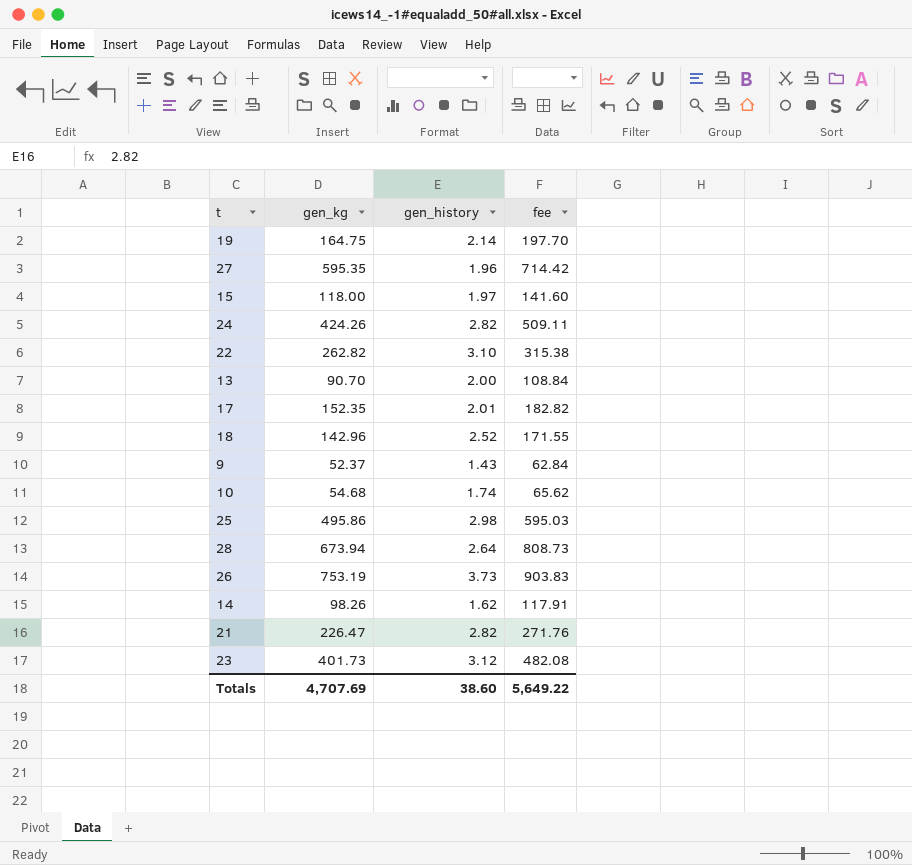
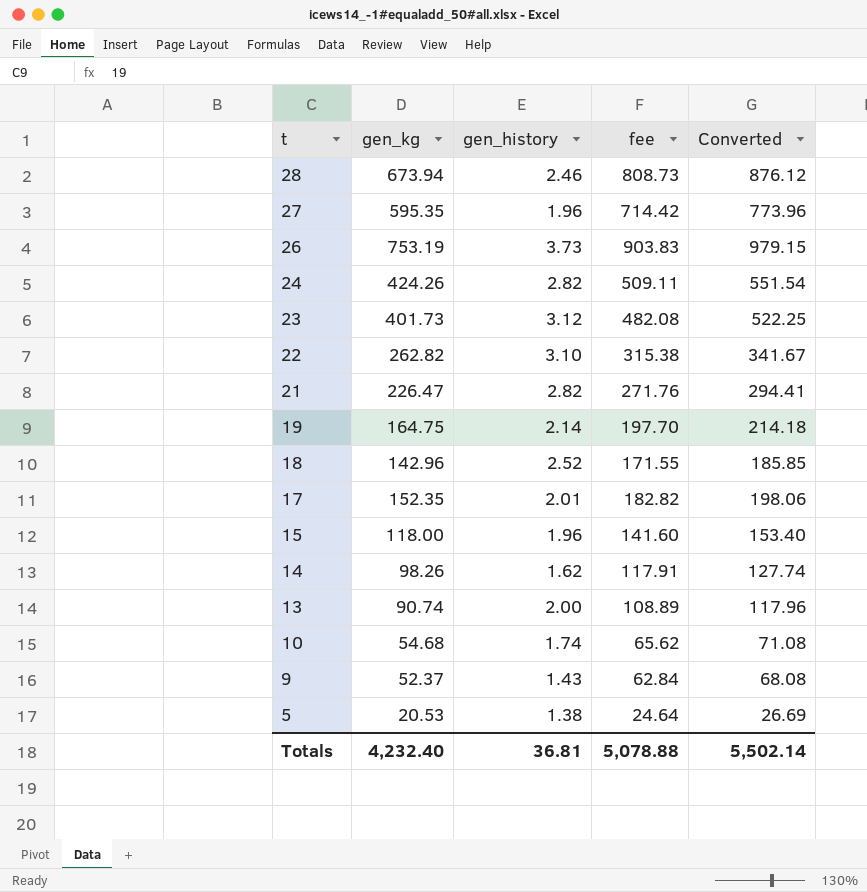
row order: none -> t descending
column Converted | formula: none -> [gen_kg] * 1.3
row 25: 495.86 | 2.98 | 595.03 -> none
28 | gen_history: 2.64 -> 2.46
15 | gen_history: 1.97 -> 1.96
13 | gen_kg: 90.70 -> 90.74
13 | fee: 108.84 -> 108.89
row 5: none -> 20.53 | 1.38 | 24.64 | 26.69
Totals | gen_kg: 4,707.69 -> 4,232.40
Totals | gen_history: 38.60 -> 36.81
Totals | fee: 5,649.22 -> 5,078.88

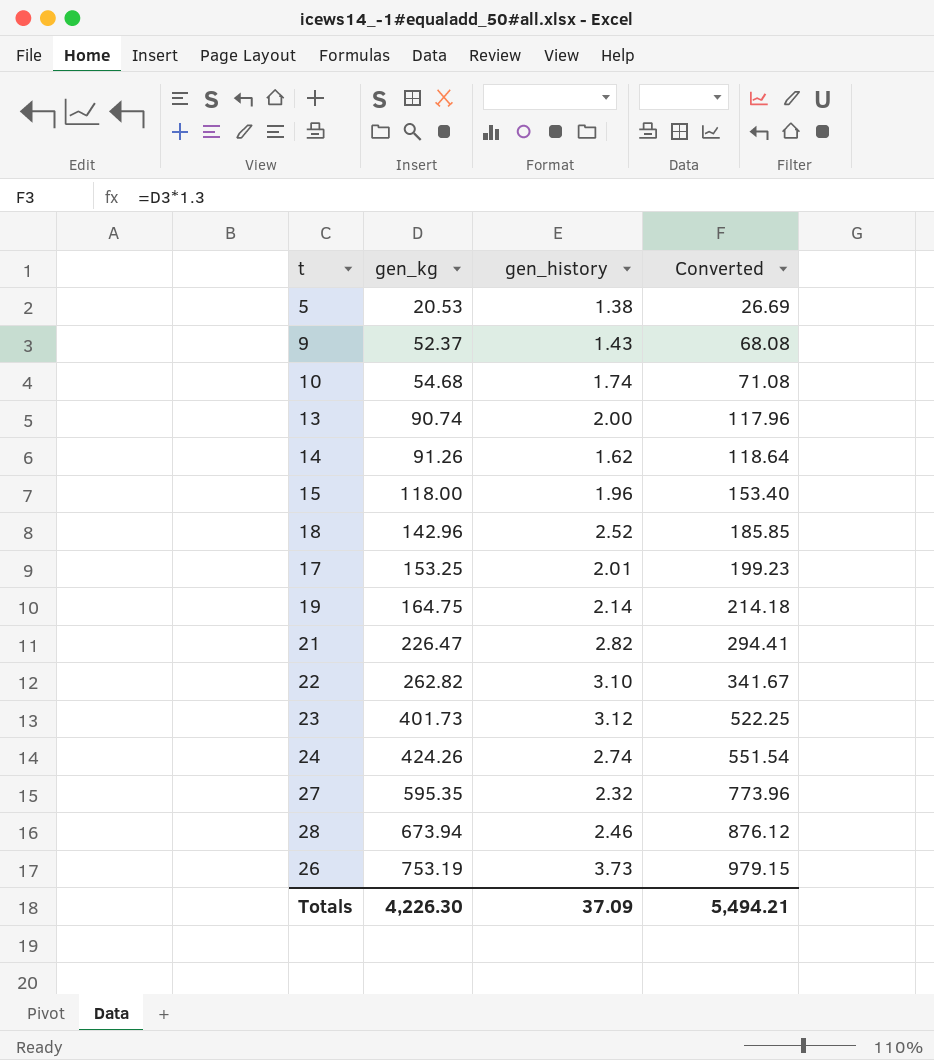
row order: t descending -> gen_kg ascending
column fee | formula: [gen_kg] * 1.2 -> none
14 | gen_kg: 98.26 -> 91.26
14 | Converted: 127.74 -> 118.64
17 | gen_kg: 152.35 -> 153.25
17 | Converted: 198.06 -> 199.23
24 | gen_history: 2.82 -> 2.74
27 | gen_history: 1.96 -> 2.32
Totals | gen_kg: 4,232.40 -> 4,226.30
Totals | gen_history: 36.81 -> 37.09
Totals | Converted: 5,502.14 -> 5,494.21

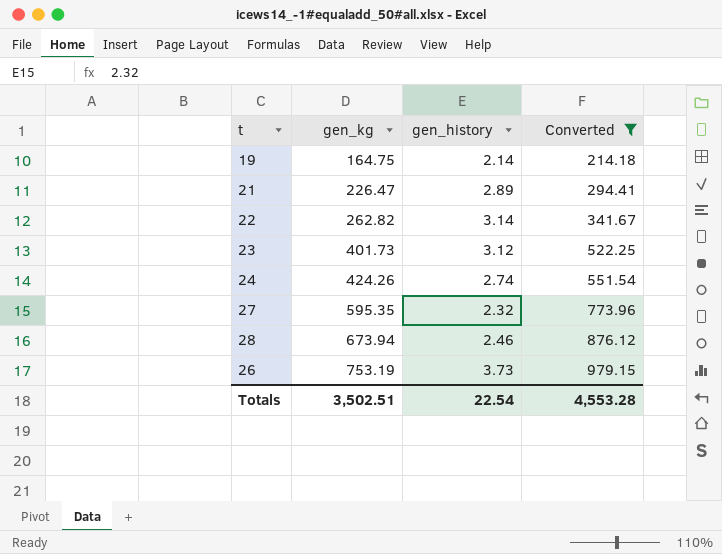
filter: none -> Converted >= 214.18
21 | gen_history: 2.82 -> 2.89
22 | gen_history: 3.10 -> 3.14
Totals | gen_kg: 4,226.30 -> 3,502.51
Totals | gen_history: 37.09 -> 22.54
Totals | Converted: 5,494.21 -> 4,553.28

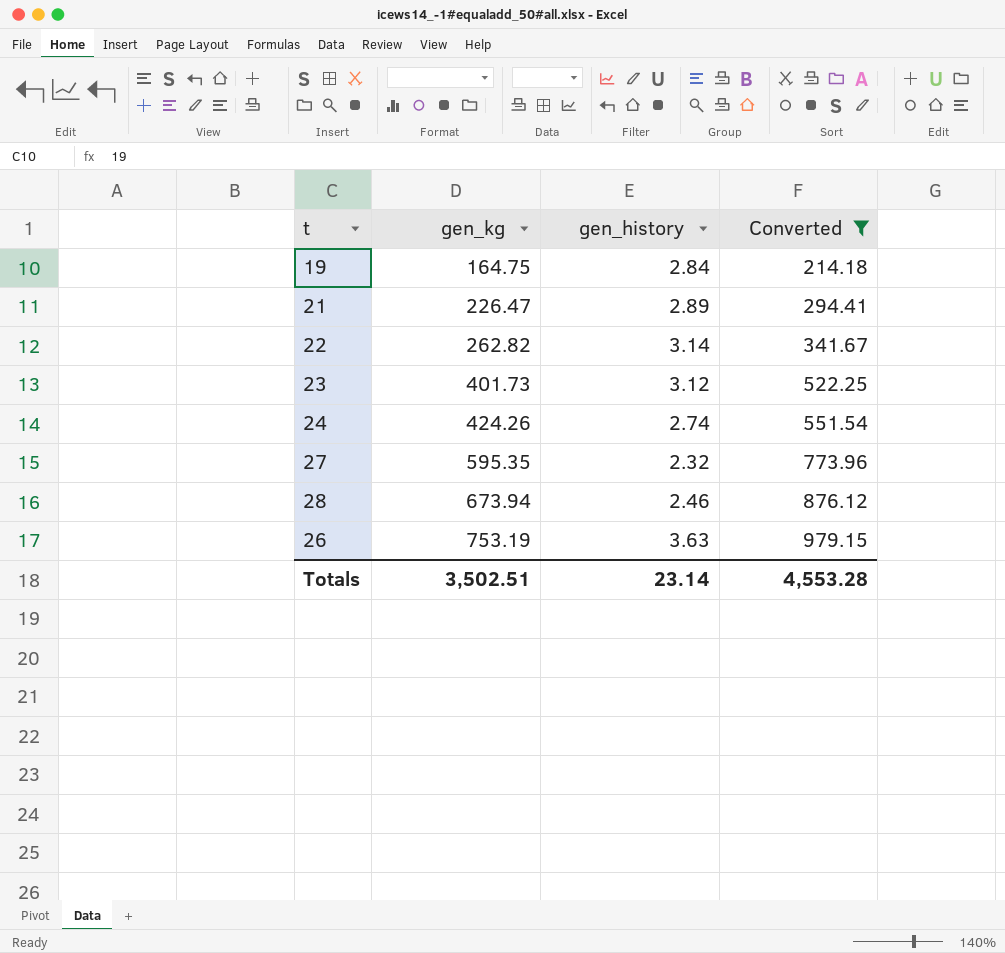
19 | gen_history: 2.14 -> 2.84
26 | gen_history: 3.73 -> 3.63
Totals | gen_history: 22.54 -> 23.14

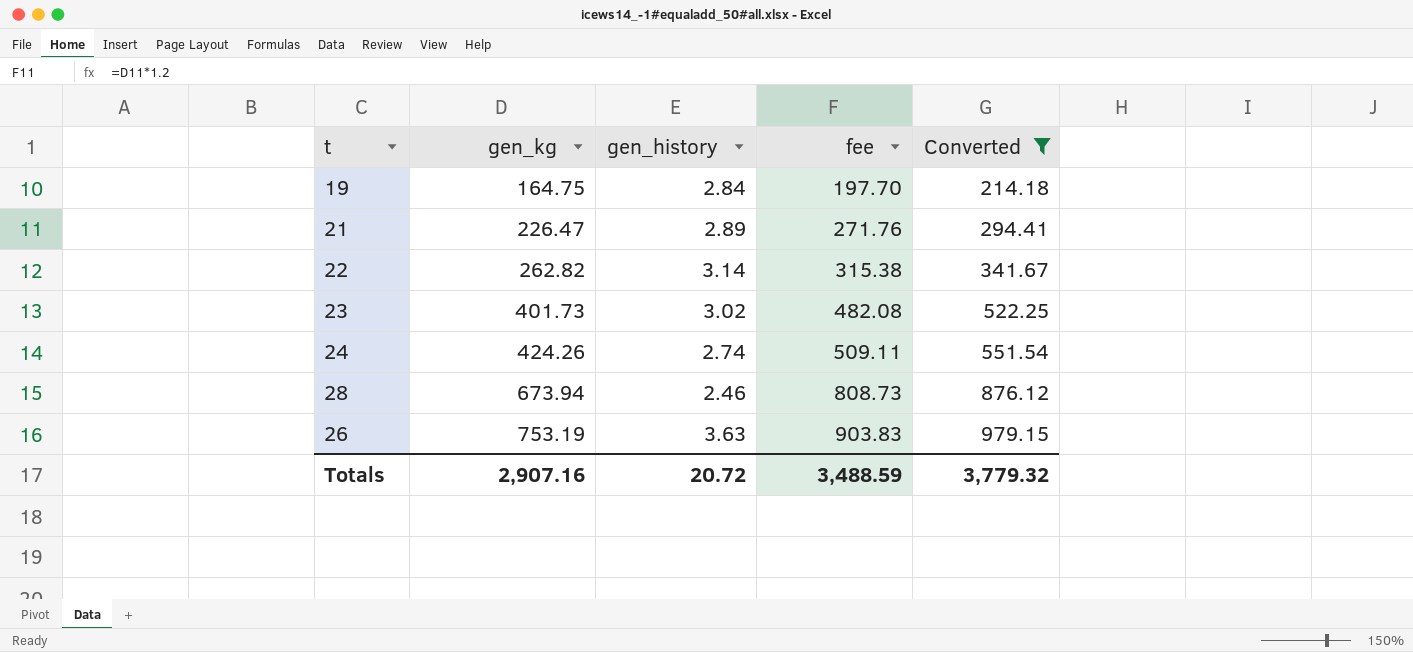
column fee | formula: none -> [gen_kg] * 1.2
row 27: 595.35 | 2.32 | 773.96 -> none
23 | gen_history: 3.12 -> 3.02
Totals | gen_kg: 3,502.51 -> 2,907.16
Totals | gen_history: 23.14 -> 20.72
Totals | Converted: 4,553.28 -> 3,779.32

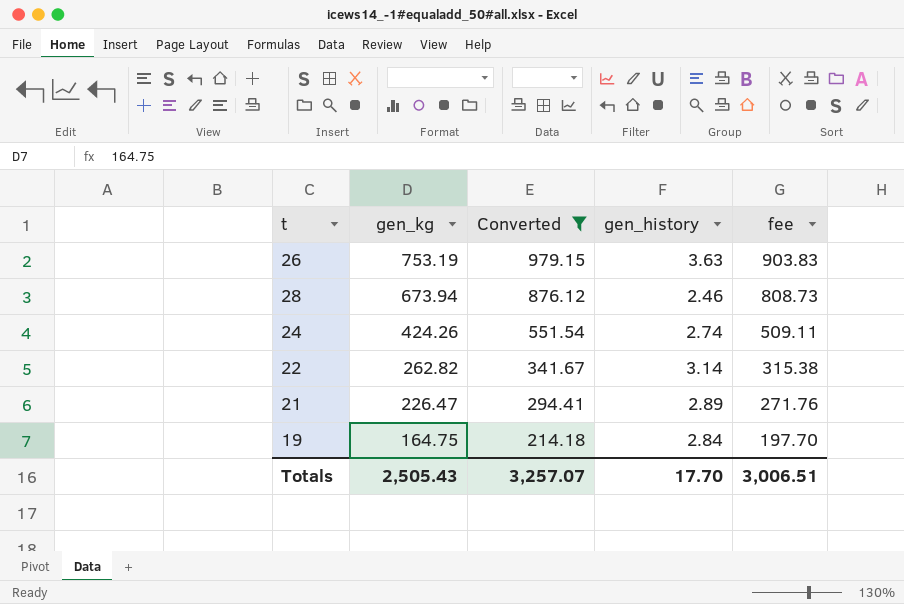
row order: gen_kg ascending -> gen_kg descending
column Converted | position: 5 -> 3
row 23: 401.73 | 3.02 | 482.08 | 522.25 -> none
Totals | gen_kg: 2,907.16 -> 2,505.43
Totals | Converted: 3,779.32 -> 3,257.07
Totals | gen_history: 20.72 -> 17.70
Totals | fee: 3,488.59 -> 3,006.51

